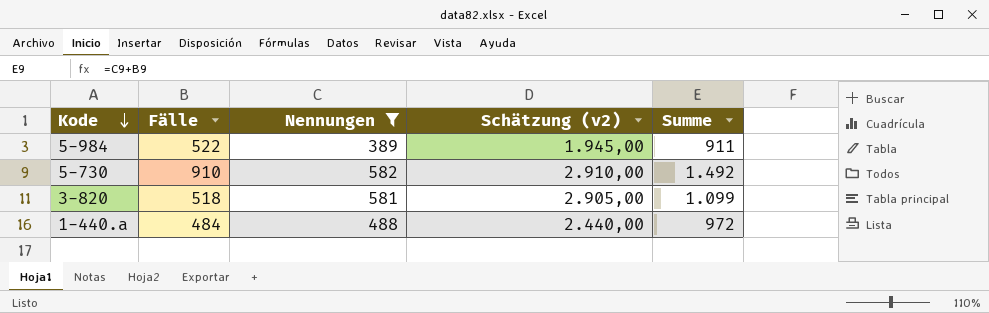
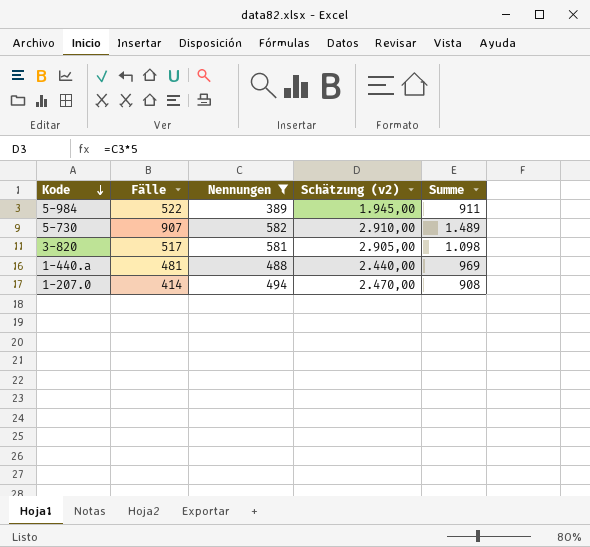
5-730 | Fälle: 910 -> 907
5-730 | Summe: 1.492 -> 1.489
3-820 | Fälle: 518 -> 517
3-820 | Summe: 1.099 -> 1.098
1-440.a | Fälle: 484 -> 481
1-440.a | Summe: 972 -> 969
row 1-207.0: none -> 414 | 494 | 2.470,00 | 908

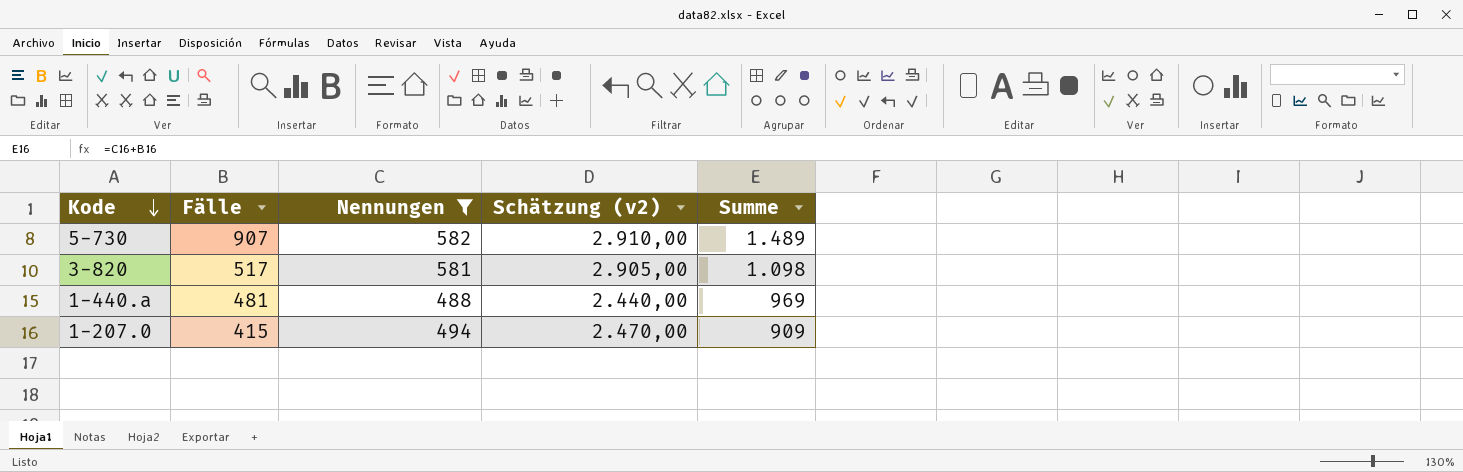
row 5-984: 522 | 389 | 1.945,00 | 911 -> none
1-207.0 | Fälle: 414 -> 415
1-207.0 | Summe: 908 -> 909

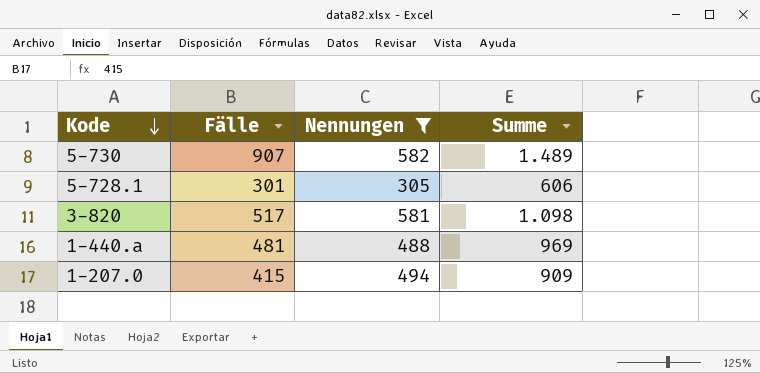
column Schätzung (v2) | formula: [Nennungen] * 5 -> none
row 5-728.1: none -> 301 | 305 | 606

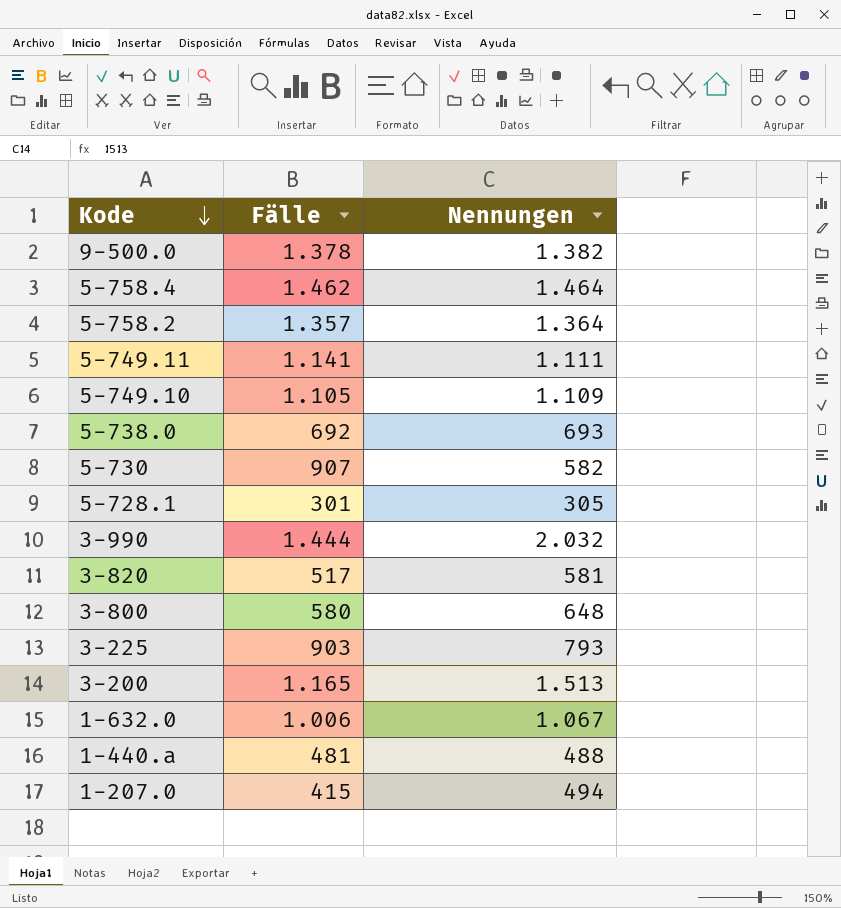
filter: Nennungen <= 582 -> none
column Summe | formula: [Fälle] + [Nennungen] -> none

